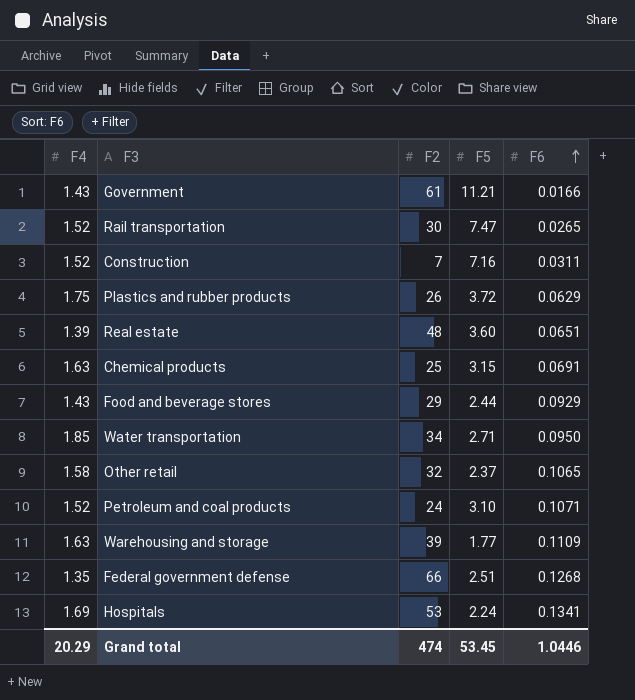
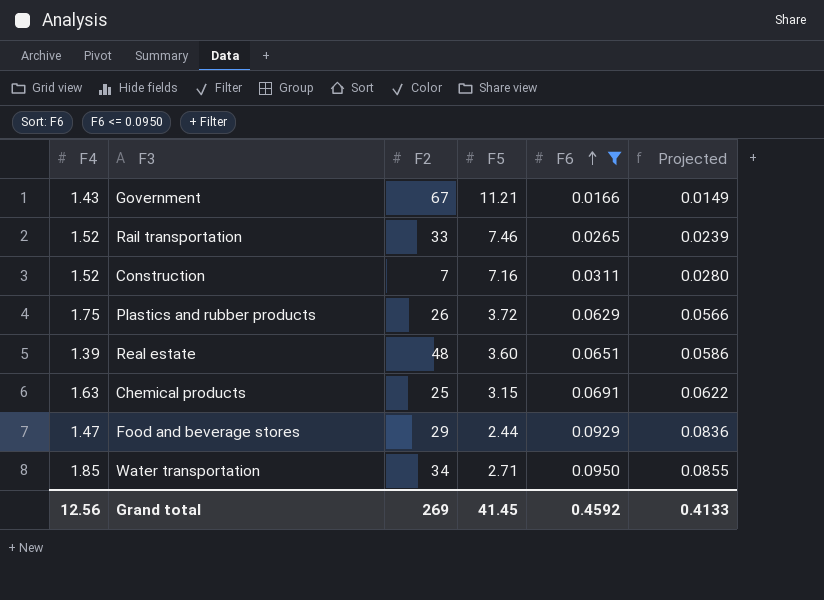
filter: none -> F6 <= 0.0950
column Projected | formula: none -> [F6] * 0.9
Government | F2: 61 -> 67
Rail transportation | F2: 30 -> 33
Rail transportation | F5: 7.47 -> 7.46
Food and beverage stores | F4: 1.43 -> 1.47
Grand total | F4: 20.29 -> 12.56
Grand total | F2: 474 -> 269
Grand total | F5: 53.45 -> 41.45
Grand total | F6: 1.0446 -> 0.4592

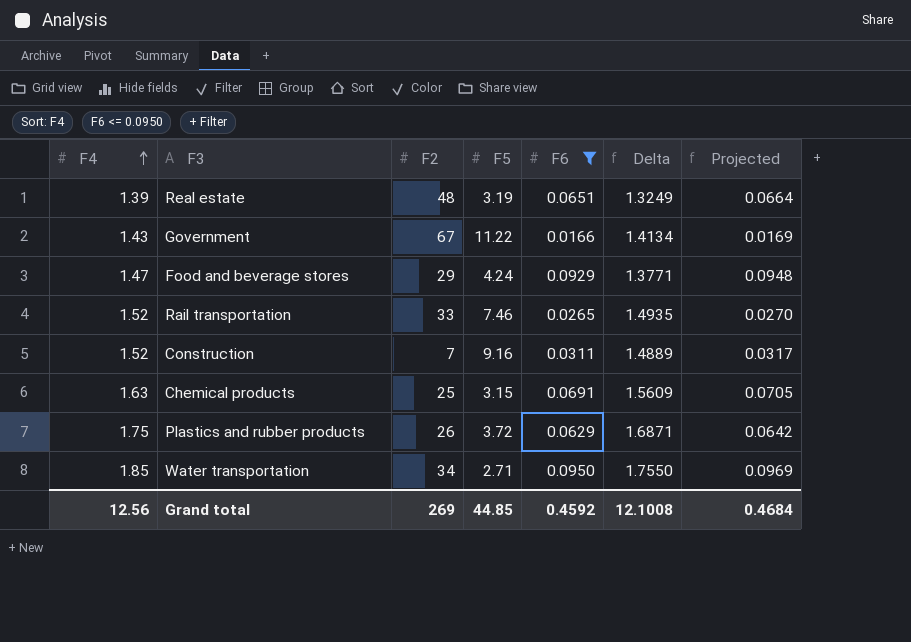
row order: F6 ascending -> F4 ascending
column Delta | formula: none -> [F4] - [F6]
column Projected | formula: [F6] * 0.9 -> [F6] * 1.02
Real estate | F5: 3.60 -> 3.19
Government | F5: 11.21 -> 11.22
Food and beverage stores | F5: 2.44 -> 4.24
Construction | F5: 7.16 -> 9.16
Grand total | F5: 41.45 -> 44.85
Grand total | Projected: 0.4133 -> 0.4684

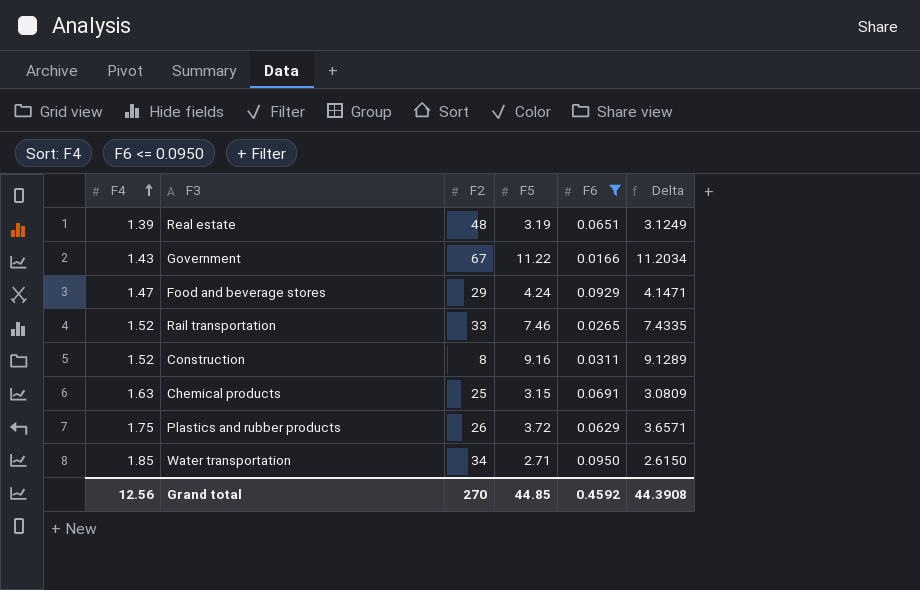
column Projected | formula: [F6] * 1.02 -> none
column Delta | formula: [F4] - [F6] -> [F5] - [F6]
Construction | F2: 7 -> 8
Grand total | F2: 269 -> 270
Grand total | Delta: 12.1008 -> 44.3908

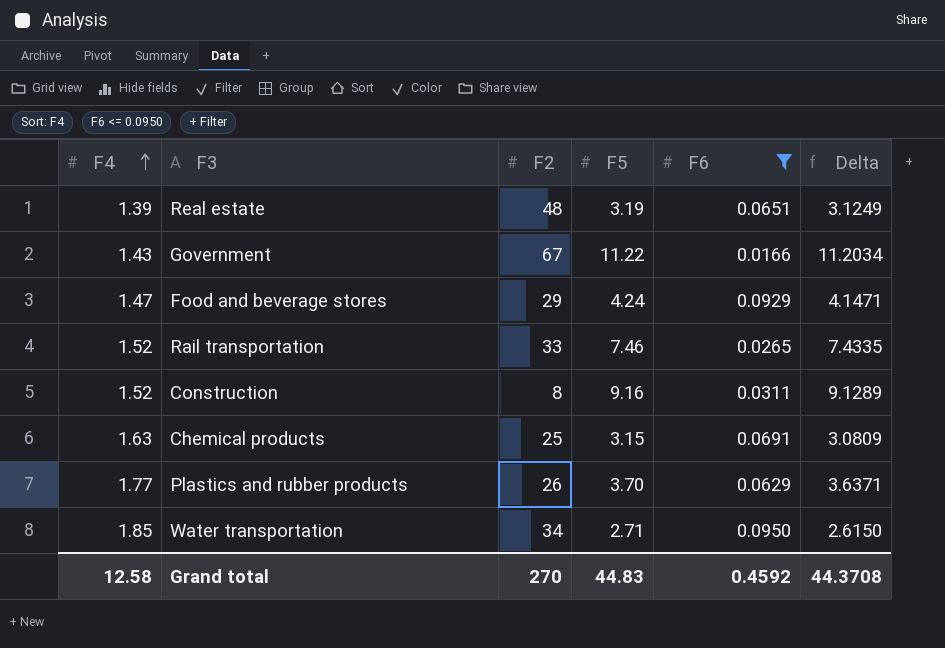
Plastics and rubber products | F4: 1.75 -> 1.77
Plastics and rubber products | F5: 3.72 -> 3.70
Plastics and rubber products | Delta: 3.6571 -> 3.6371
Grand total | F4: 12.56 -> 12.58
Grand total | F5: 44.85 -> 44.83
Grand total | Delta: 44.3908 -> 44.3708

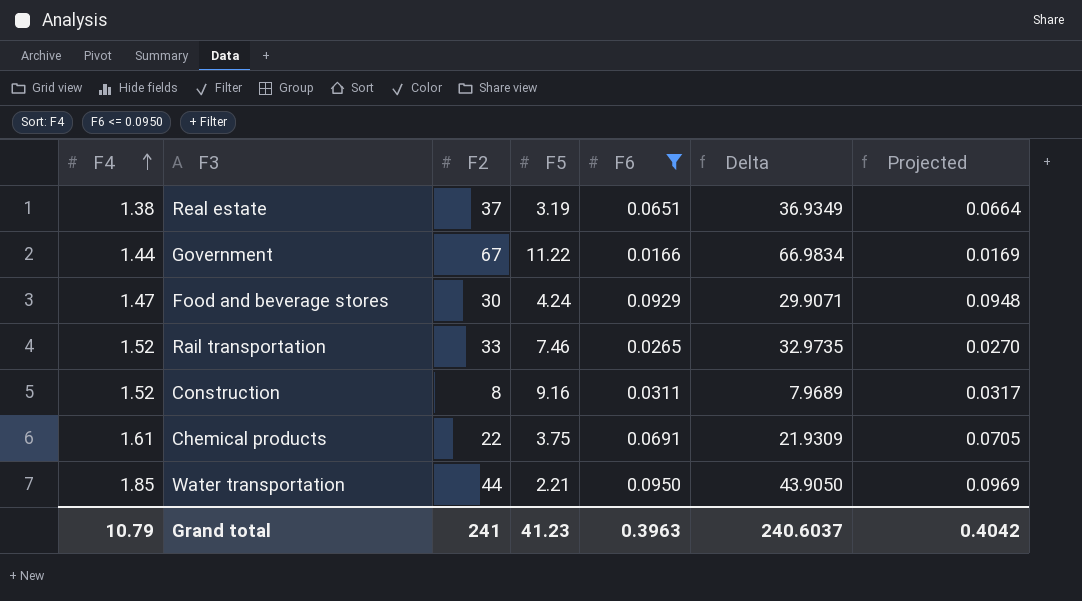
column Delta | formula: [F5] - [F6] -> [F2] - [F6]
column Projected | formula: none -> [F6] * 1.02
row Plastics and rubber products: 1.77 | 26 | 3.70 | 0.0629 | 3.6371 -> none
Real estate | F4: 1.39 -> 1.38
Real estate | F2: 48 -> 37
Government | F4: 1.43 -> 1.44
Food and beverage stores | F2: 29 -> 30
Chemical products | F4: 1.63 -> 1.61
Chemical products | F2: 25 -> 22
Chemical products | F5: 3.15 -> 3.75
Water transportation | F2: 34 -> 44
Water transportation | F5: 2.71 -> 2.21
Grand total | F4: 12.58 -> 10.79
Grand total | F2: 270 -> 241
Grand total | F5: 44.83 -> 41.23
Grand total | F6: 0.4592 -> 0.3963
Grand total | Delta: 44.3708 -> 240.6037

